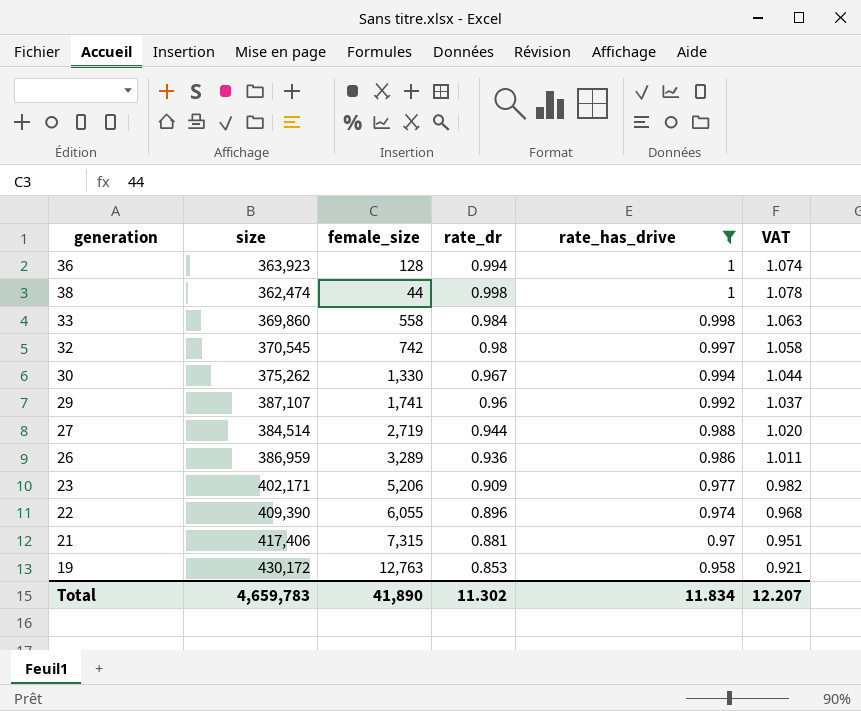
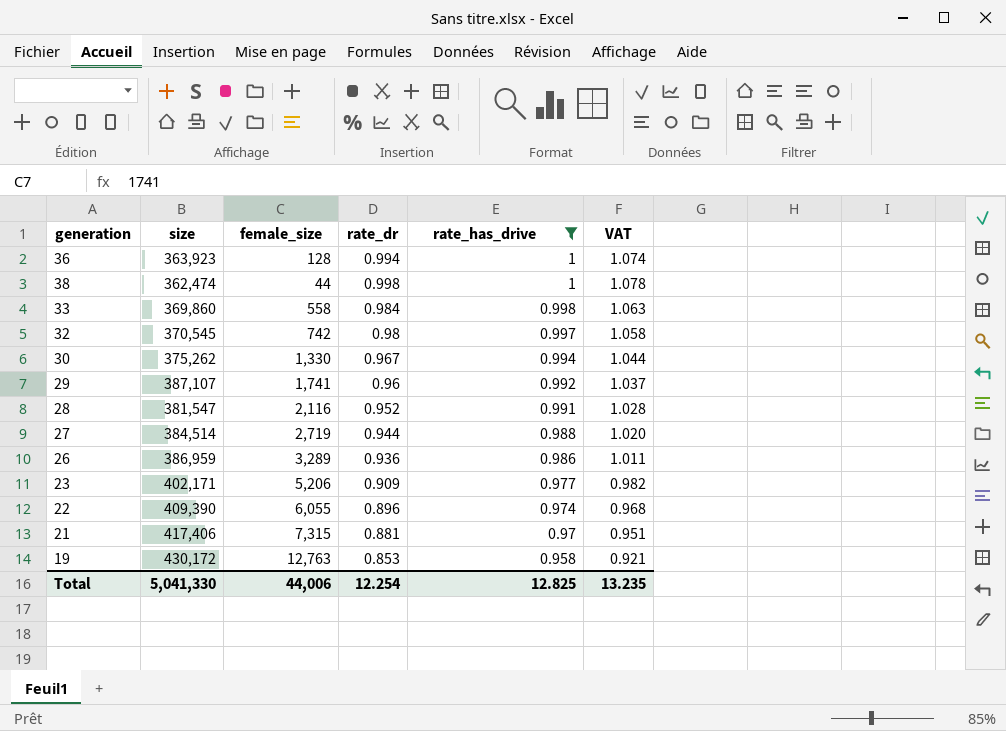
row 28: none -> 381,547 | 2,116 | 0.952 | 0.991 | 1.028
Total | size: 4,659,783 -> 5,041,330
Total | female_size: 41,890 -> 44,006
Total | rate_dr: 11.302 -> 12.254
Total | rate_has_drive: 11.834 -> 12.825
Total | VAT: 12.207 -> 13.235

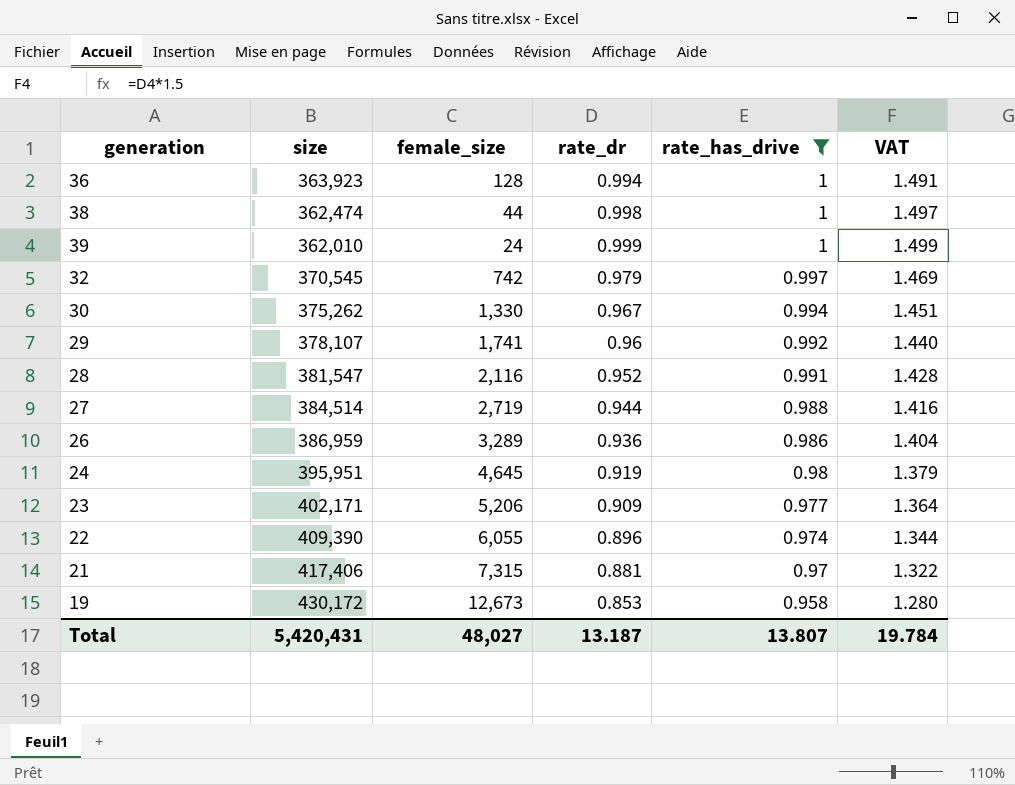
column VAT | formula: [rate_dr] * 1.08 -> [rate_dr] * 1.5
row 33: 369,860 | 558 | 0.984 | 0.998 | 1.063 -> none
row 39: none -> 362,010 | 24 | 0.999 | 1 | 1.499
32 | rate_dr: 0.98 -> 0.979
29 | size: 387,107 -> 378,107
row 24: none -> 395,951 | 4,645 | 0.919 | 0.98 | 1.379
19 | female_size: 12,763 -> 12,673
Total | size: 5,041,330 -> 5,420,431
Total | female_size: 44,006 -> 48,027
Total | rate_dr: 12.254 -> 13.187
Total | rate_has_drive: 12.825 -> 13.807
Total | VAT: 13.235 -> 19.784

